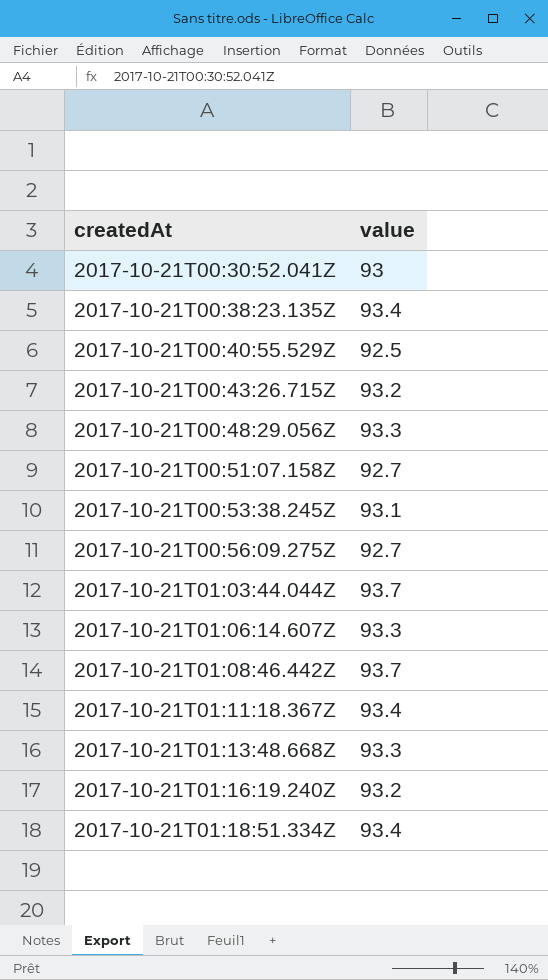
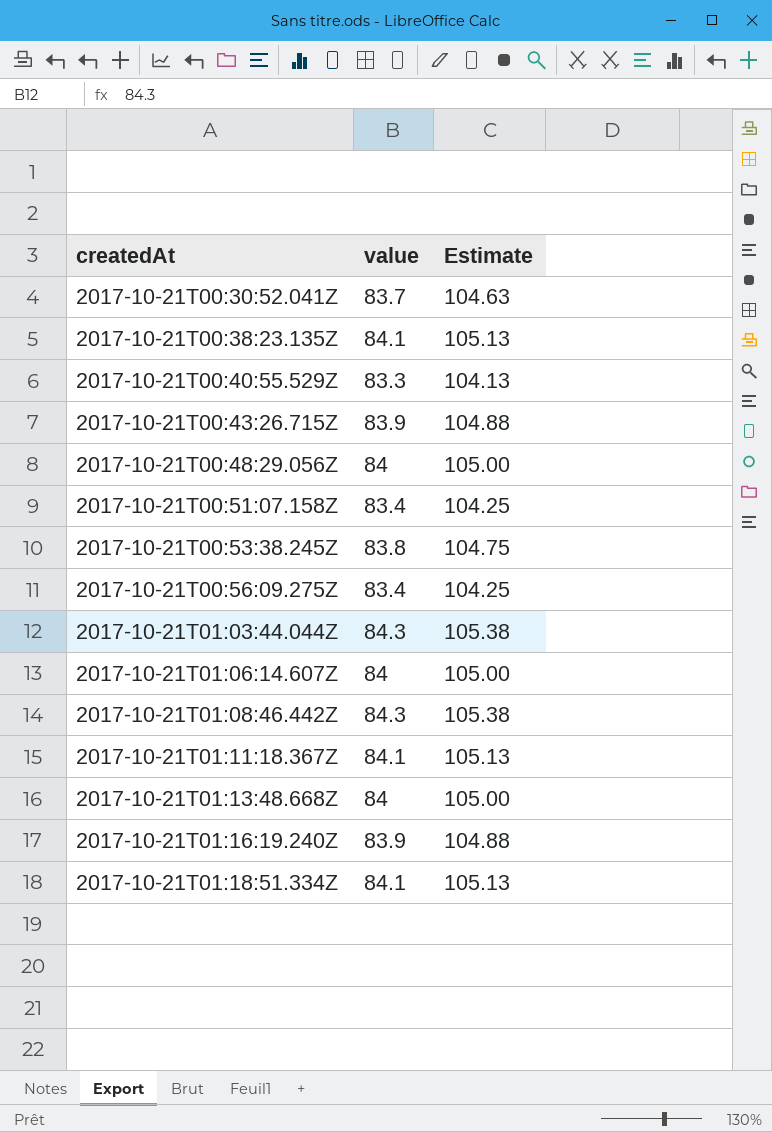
column Estimate | formula: none -> [value] * 1.25
2017-10-21T00:30:52.041Z | value: 93 -> 83.7
2017-10-21T00:38:23.135Z | value: 93.4 -> 84.1
2017-10-21T00:40:55.529Z | value: 92.5 -> 83.3
2017-10-21T00:43:26.715Z | value: 93.2 -> 83.9
2017-10-21T00:48:29.056Z | value: 93.3 -> 84
2017-10-21T00:51:07.158Z | value: 92.7 -> 83.4
2017-10-21T00:53:38.245Z | value: 93.1 -> 83.8
2017-10-21T00:56:09.275Z | value: 92.7 -> 83.4
2017-10-21T01:03:44.044Z | value: 93.7 -> 84.3
2017-10-21T01:06:14.607Z | value: 93.3 -> 84
2017-10-21T01:08:46.442Z | value: 93.7 -> 84.3
2017-10-21T01:11:18.367Z | value: 93.4 -> 84.1
2017-10-21T01:13:48.668Z | value: 93.3 -> 84
2017-10-21T01:16:19.240Z | value: 93.2 -> 83.9
2017-10-21T01:18:51.334Z | value: 93.4 -> 84.1

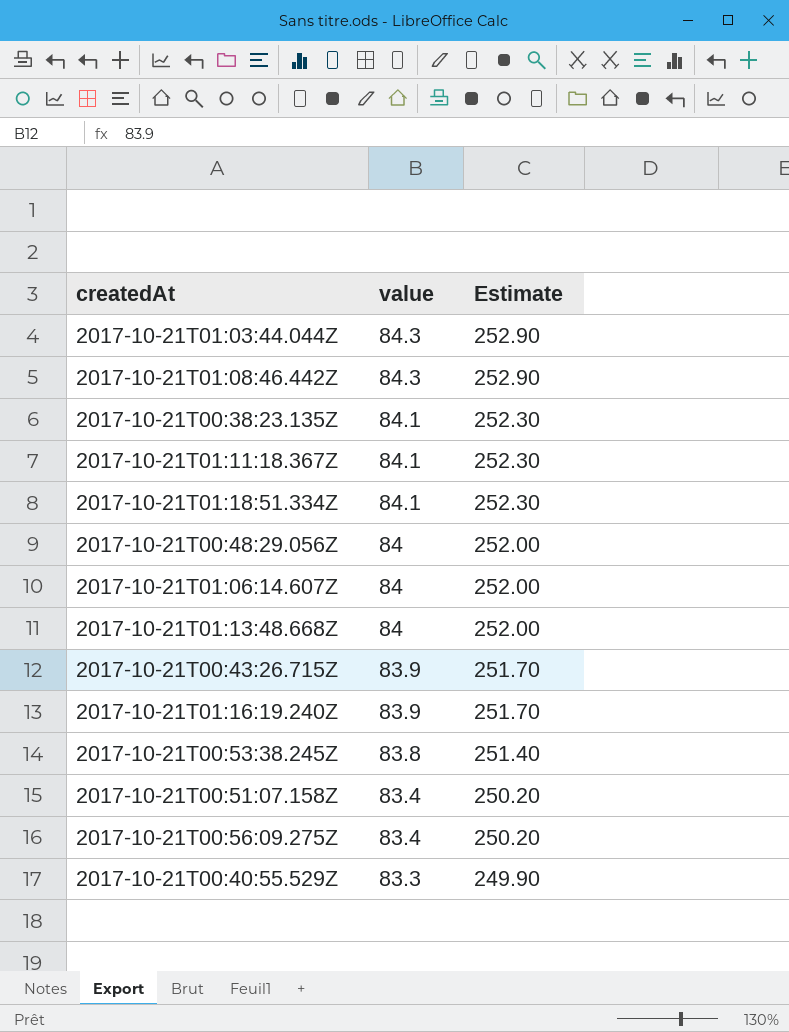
row order: createdAt ascending -> value descending
column Estimate | formula: [value] * 1.25 -> [value] * 3
row 2017-10-21T00:30:52.041Z: 83.7 | 104.63 -> none

